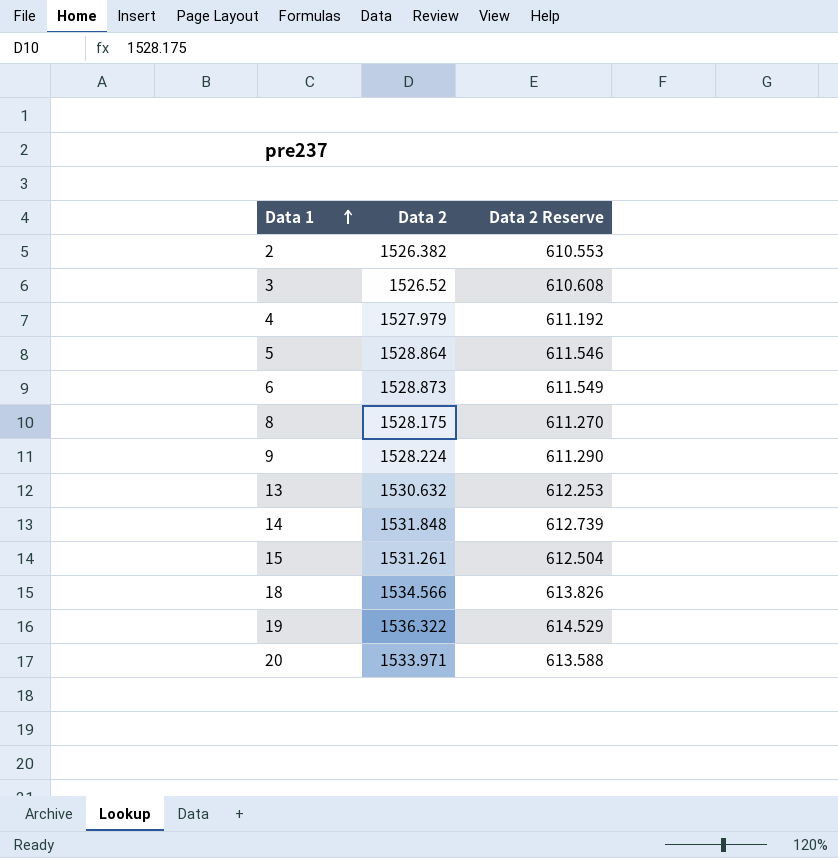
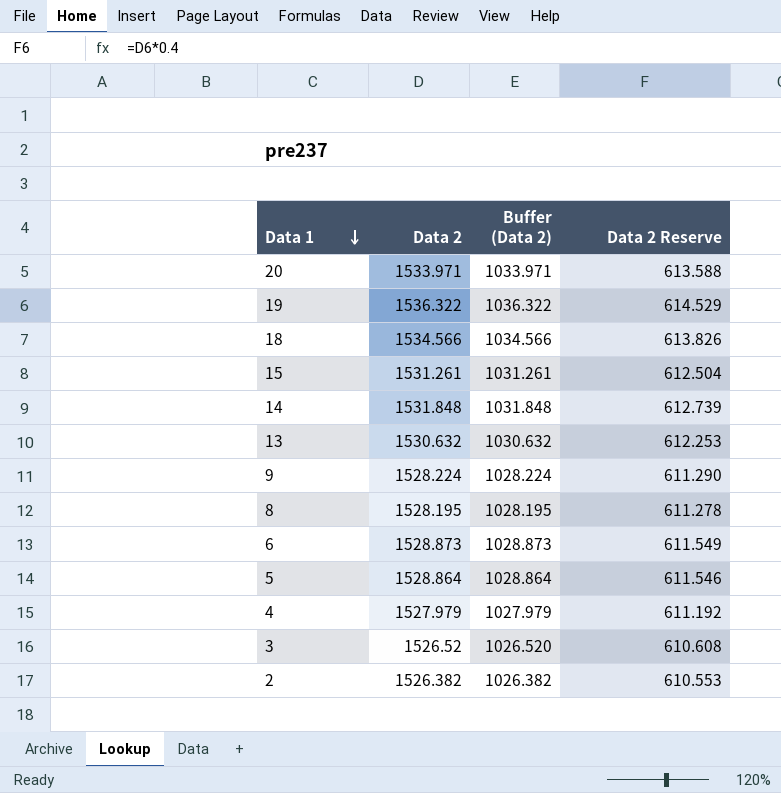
row order: Data 1 ascending -> Data 1 descending
column Buffer (Data 2) | formula: none -> [Data 2] - 500
8 | Data 2: 1528.175 -> 1528.195
8 | Data 2 Reserve: 611.270 -> 611.278

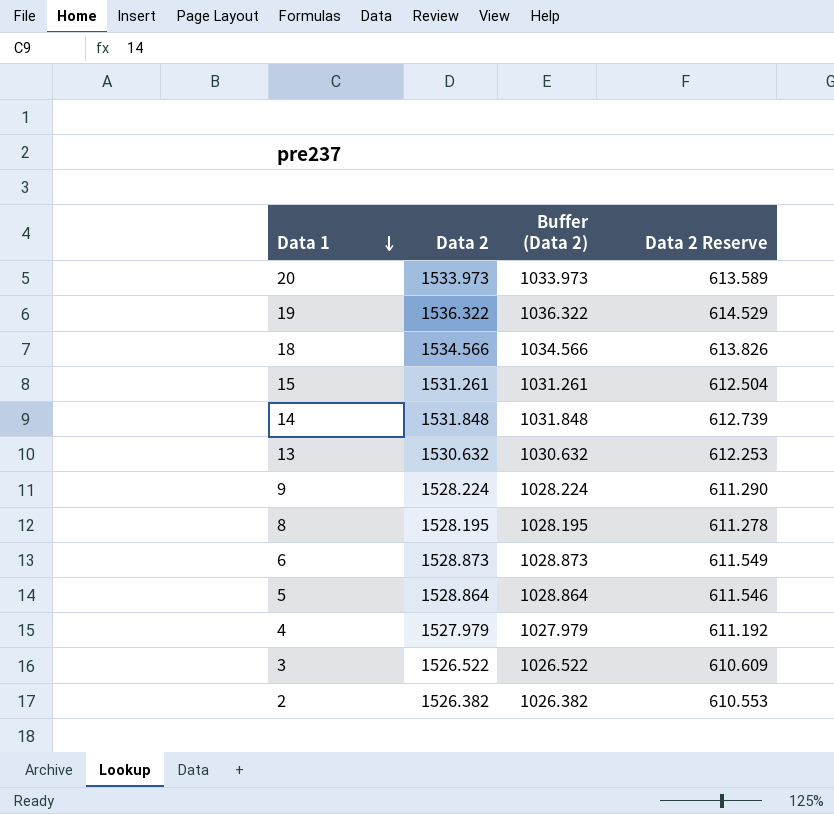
20 | Data 2: 1533.971 -> 1533.973
20 | Buffer (Data 2): 1033.971 -> 1033.973
20 | Data 2 Reserve: 613.588 -> 613.589
3 | Data 2: 1526.52 -> 1526.522
3 | Buffer (Data 2): 1026.520 -> 1026.522
3 | Data 2 Reserve: 610.608 -> 610.609

